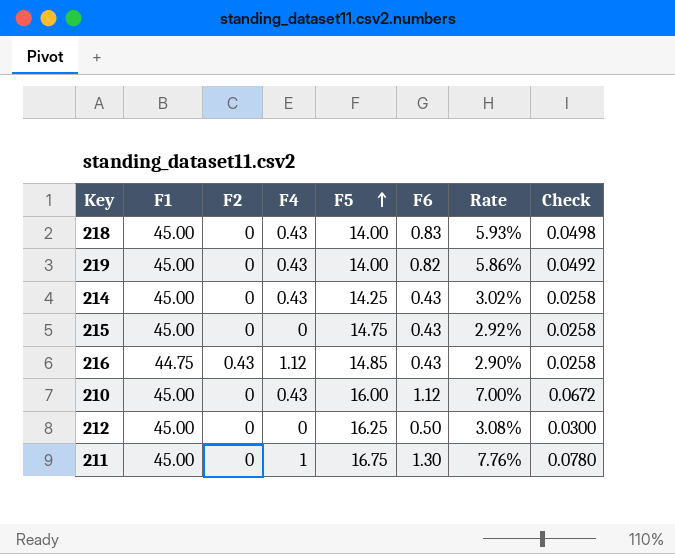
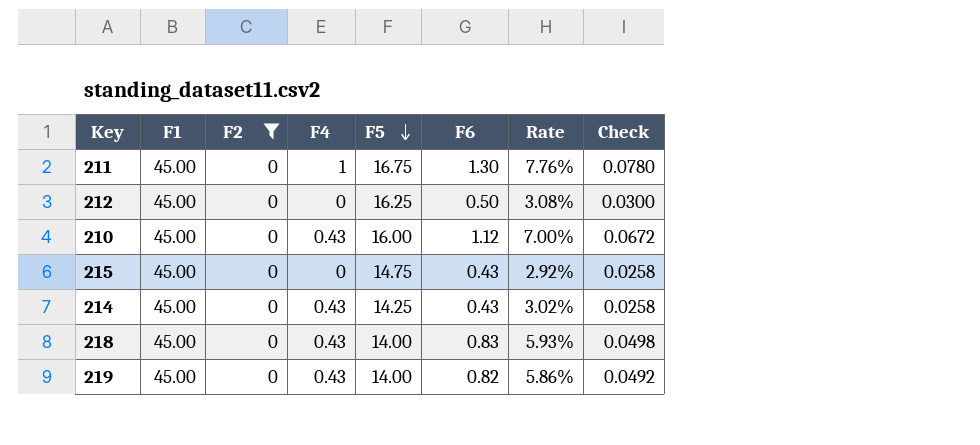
filter: none -> F2 = 0
row order: F5 ascending -> F5 descending

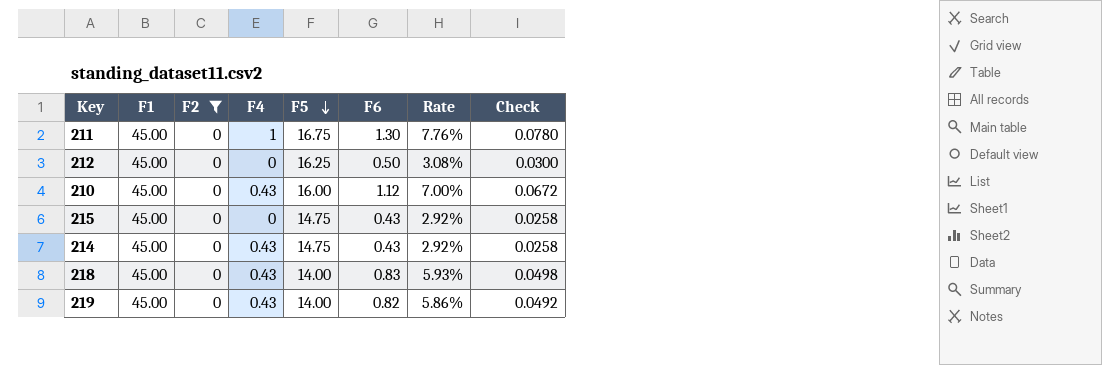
214 | F5: 14.25 -> 14.75
214 | Rate: 3.02% -> 2.92%

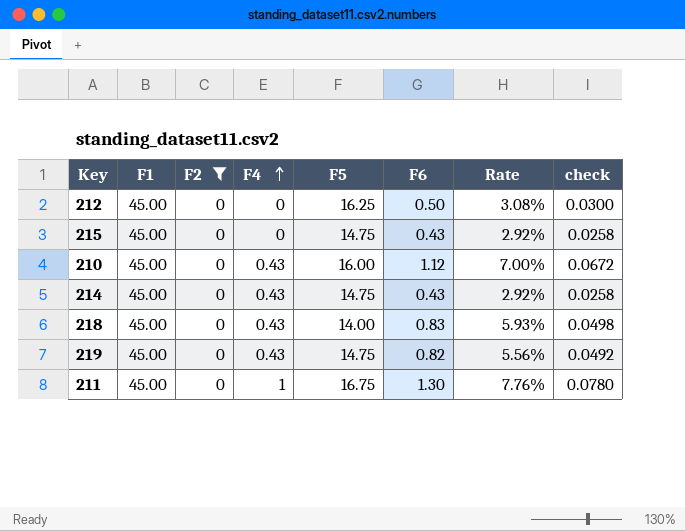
row order: F5 descending -> F4 ascending
column name: Check -> check
219 | F5: 14.00 -> 14.75
219 | Rate: 5.86% -> 5.56%

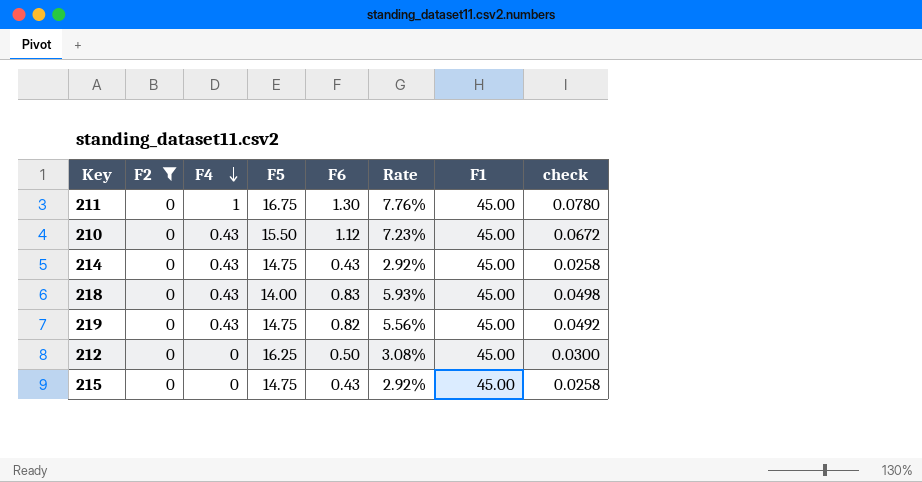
row order: F4 ascending -> F4 descending
column F1 | position: 2 -> 7
210 | F5: 16.00 -> 15.50
210 | Rate: 7.00% -> 7.23%

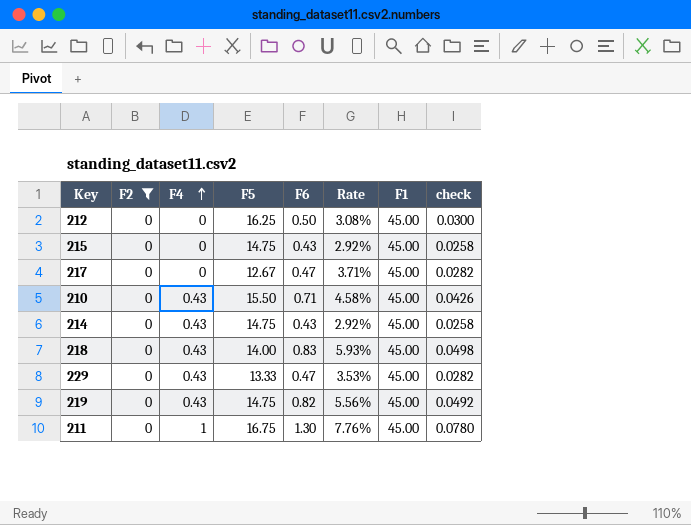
row order: F4 descending -> F4 ascending
row 217: none -> 0 | 0 | 12.67 | 0.47 | 3.71% | 45.00 | 0.0282
210 | F6: 1.12 -> 0.71
210 | Rate: 7.23% -> 4.58%
210 | check: 0.0672 -> 0.0426
row 229: none -> 0 | 0.43 | 13.33 | 0.47 | 3.53% | 45.00 | 0.0282

